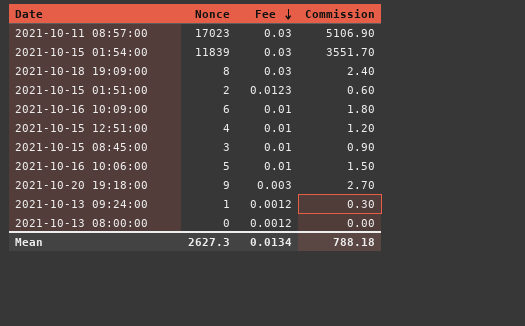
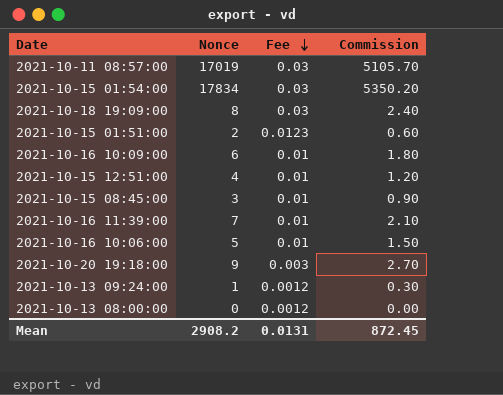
2021-10-11 08:57:00 | Nonce: 17023 -> 17019
2021-10-11 08:57:00 | Commission: 5106.90 -> 5105.70
2021-10-15 01:54:00 | Nonce: 11839 -> 17834
2021-10-15 01:54:00 | Commission: 3551.70 -> 5350.20
row 2021-10-16 11:39:00: none -> 7 | 0.01 | 2.10
Mean | Nonce: 2627.3 -> 2908.2
Mean | Fee: 0.0134 -> 0.0131
Mean | Commission: 788.18 -> 872.45

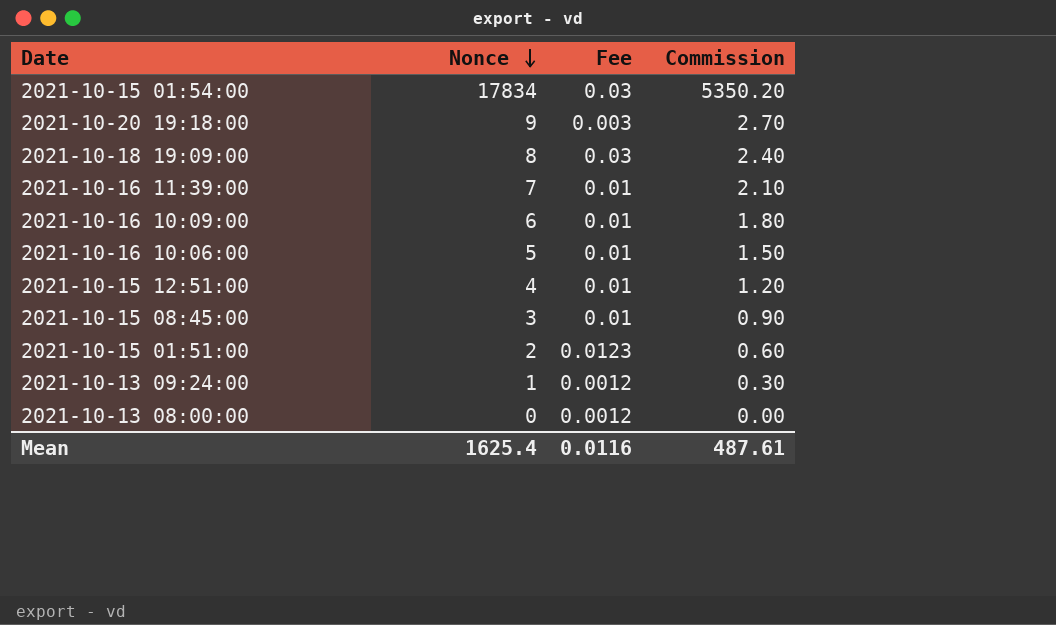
row order: Fee descending -> Nonce descending
row 2021-10-11 08:57:00: 17019 | 0.03 | 5105.70 -> none
Mean | Nonce: 2908.2 -> 1625.4
Mean | Fee: 0.0131 -> 0.0116
Mean | Commission: 872.45 -> 487.61

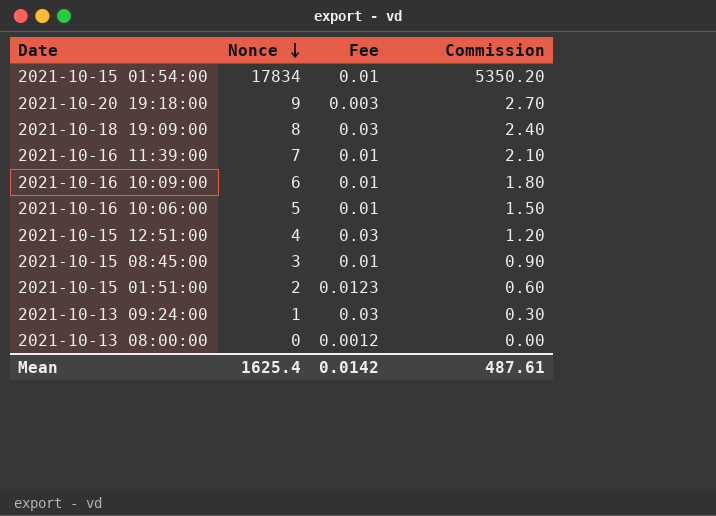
2021-10-15 01:54:00 | Fee: 0.03 -> 0.01
2021-10-15 12:51:00 | Fee: 0.01 -> 0.03
2021-10-13 09:24:00 | Fee: 0.0012 -> 0.03
Mean | Fee: 0.0116 -> 0.0142

